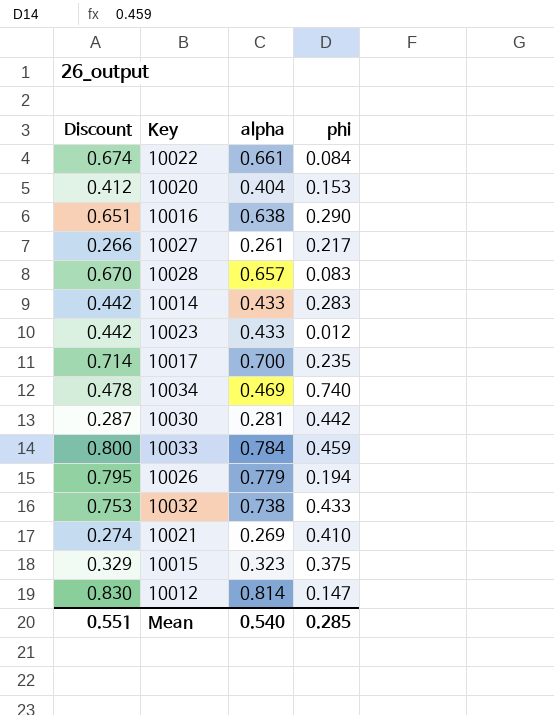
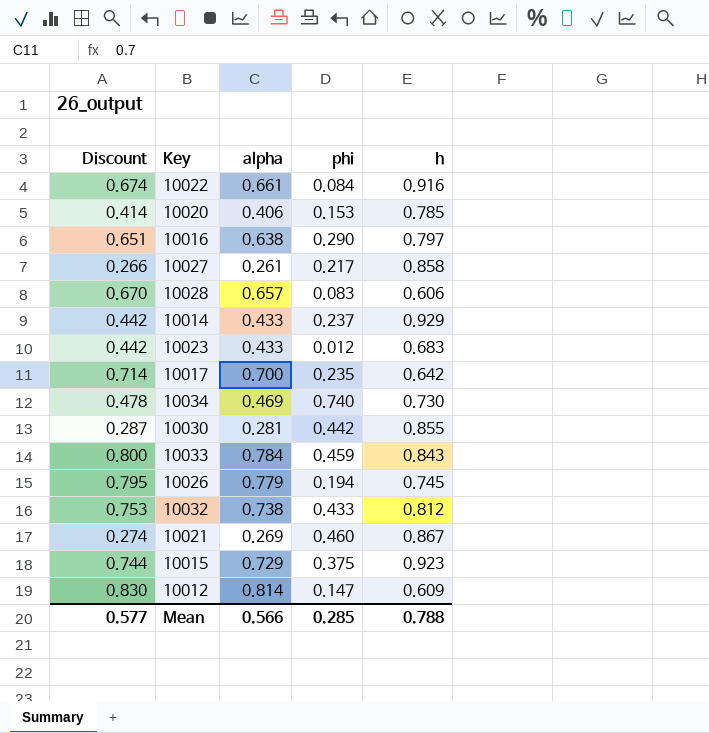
column h | position: none -> 5
10020 | Discount: 0.412 -> 0.414
10020 | alpha: 0.404 -> 0.406
10014 | phi: 0.283 -> 0.237
10021 | phi: 0.410 -> 0.460
10015 | Discount: 0.329 -> 0.744
10015 | alpha: 0.323 -> 0.729
Mean | Discount: 0.551 -> 0.577
Mean | alpha: 0.540 -> 0.566

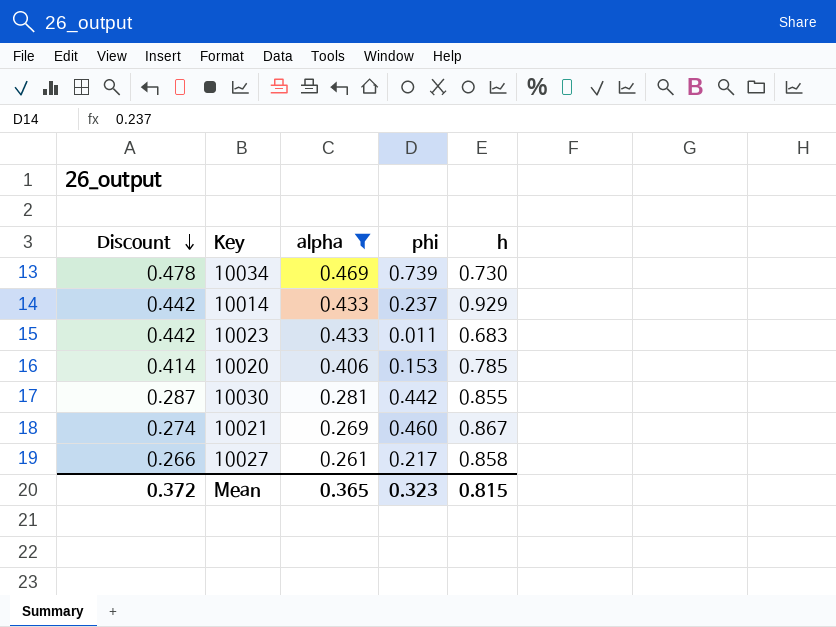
filter: none -> alpha <= 0.469
row order: none -> Discount descending
10034 | phi: 0.740 -> 0.739
10023 | phi: 0.012 -> 0.011
Mean | Discount: 0.577 -> 0.372
Mean | alpha: 0.566 -> 0.365
Mean | phi: 0.285 -> 0.323
Mean | h: 0.788 -> 0.815

